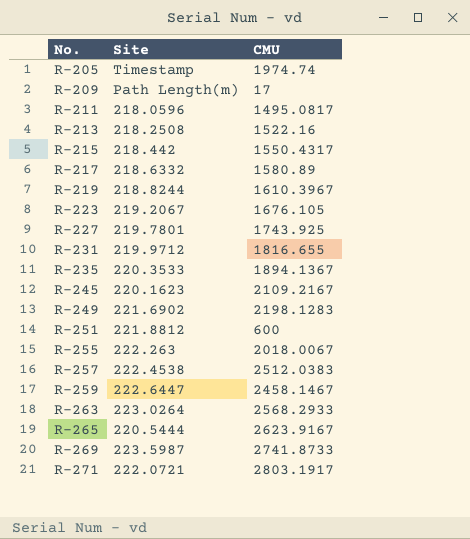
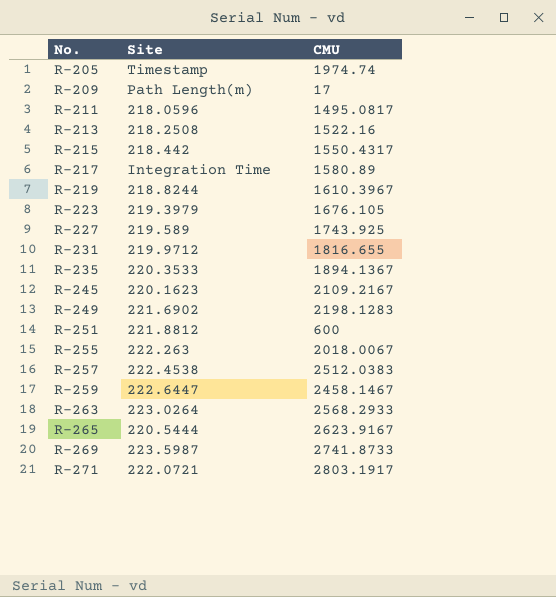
R-217 | Site: 218.6332 -> Integration Time
R-223 | Site: 219.2067 -> 219.3979
R-227 | Site: 219.7801 -> 219.589

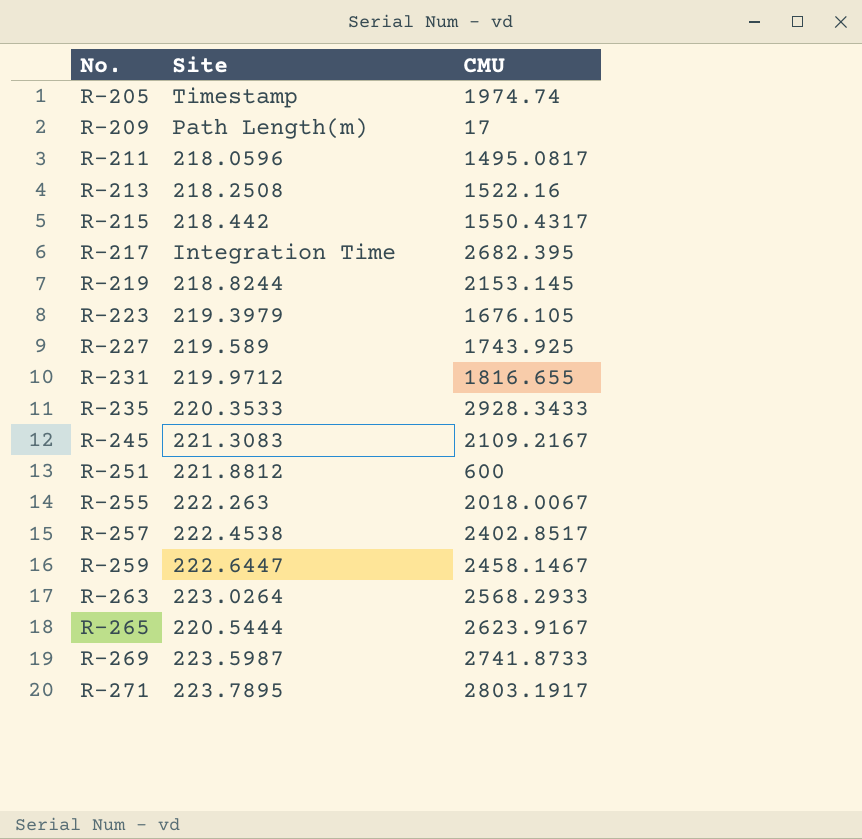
row R-249: 221.6902 | 2198.1283 -> none
R-217 | CMU: 1580.89 -> 2682.395
R-219 | CMU: 1610.3967 -> 2153.145
R-235 | CMU: 1894.1367 -> 2928.3433
R-245 | Site: 220.1623 -> 221.3083
R-257 | CMU: 2512.0383 -> 2402.8517
R-271 | Site: 222.0721 -> 223.7895

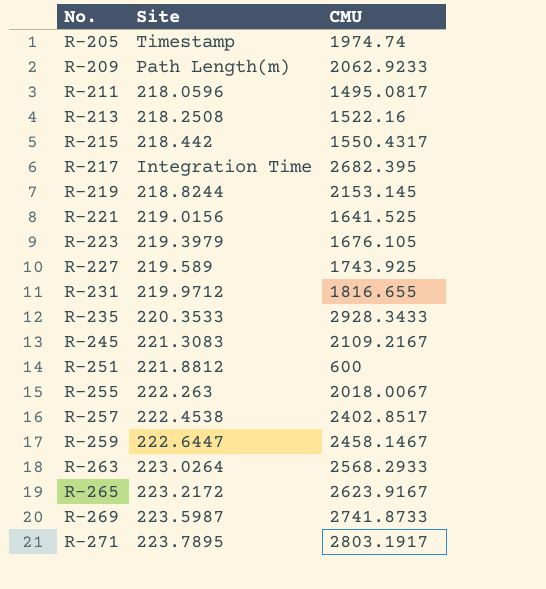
R-209 | CMU: 17 -> 2062.9233
row R-221: none -> 219.0156 | 1641.525
R-265 | Site: 220.5444 -> 223.2172

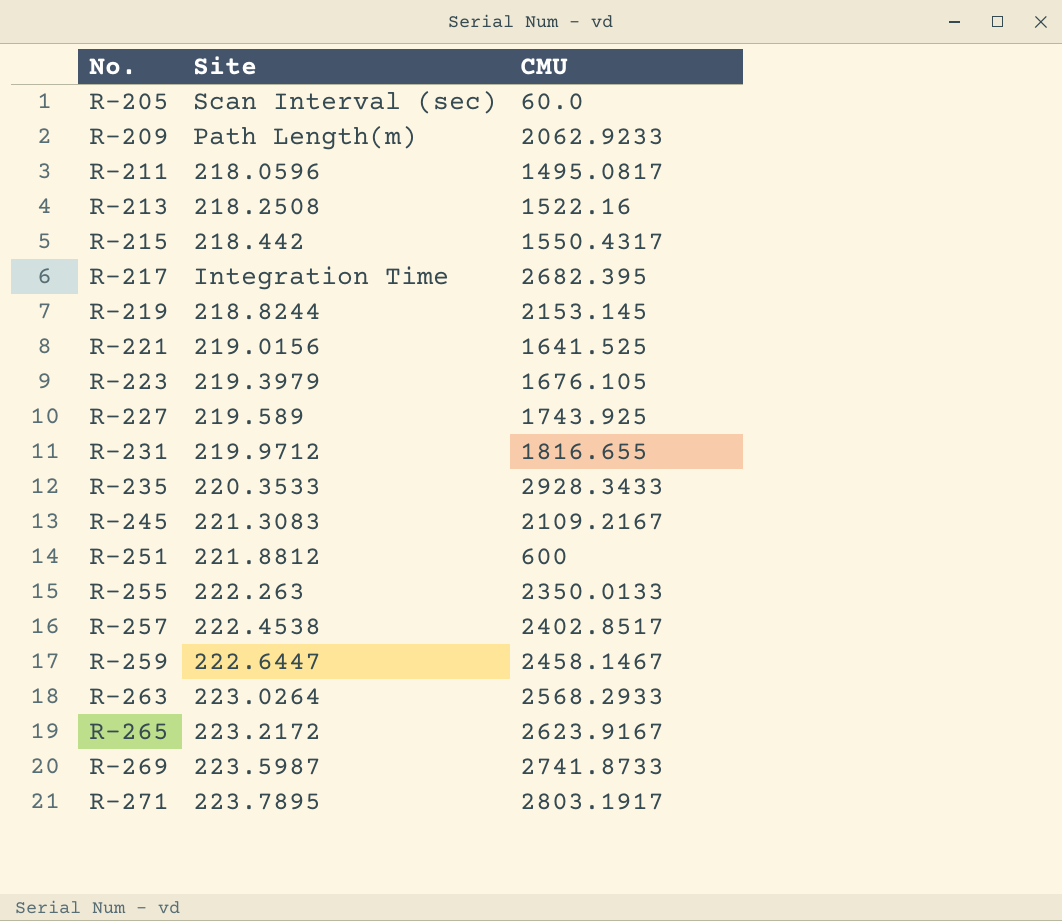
R-205 | Site: Timestamp -> Scan Interval (sec)
R-205 | CMU: 1974.74 -> 60.0
R-255 | CMU: 2018.0067 -> 2350.0133

